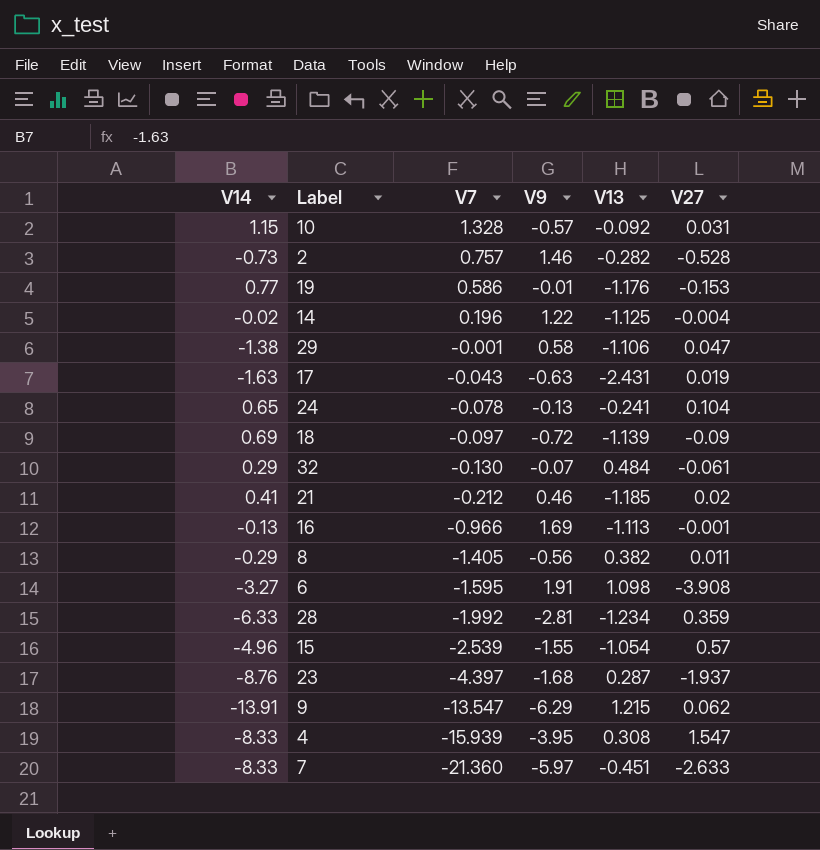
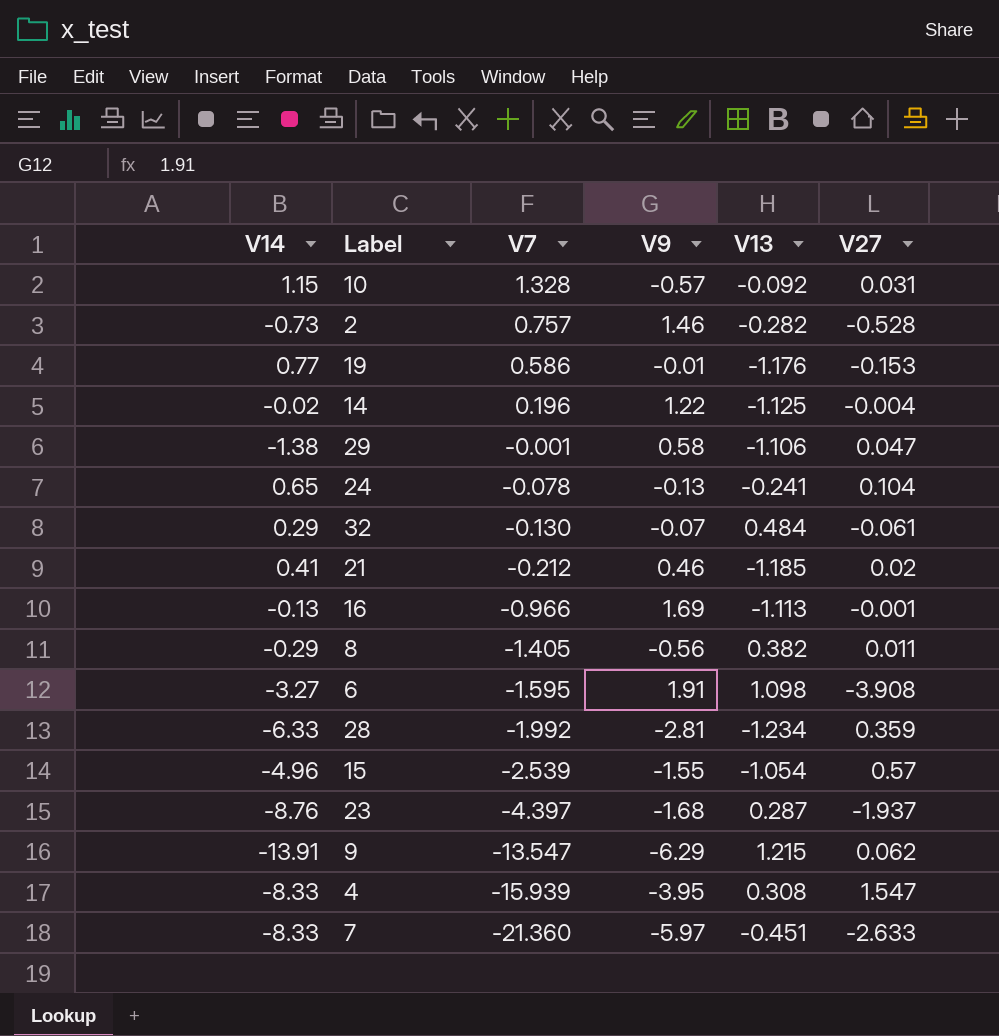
row 17: -1.63 | -0.043 | -0.63 | -2.431 | 0.019 -> none
row 18: 0.69 | -0.097 | -0.72 | -1.139 | -0.09 -> none

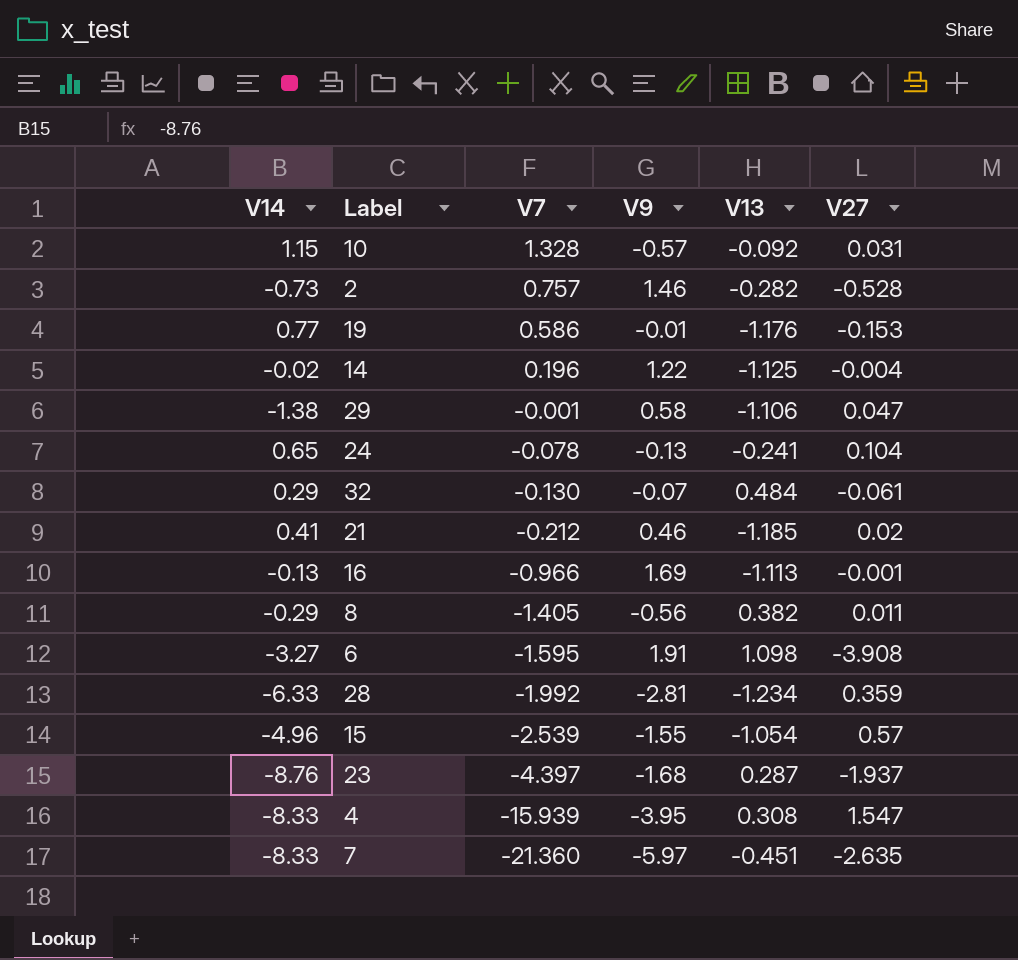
row 9: -13.91 | -13.547 | -6.29 | 1.215 | 0.062 -> none
7 | V27: -2.633 -> -2.635

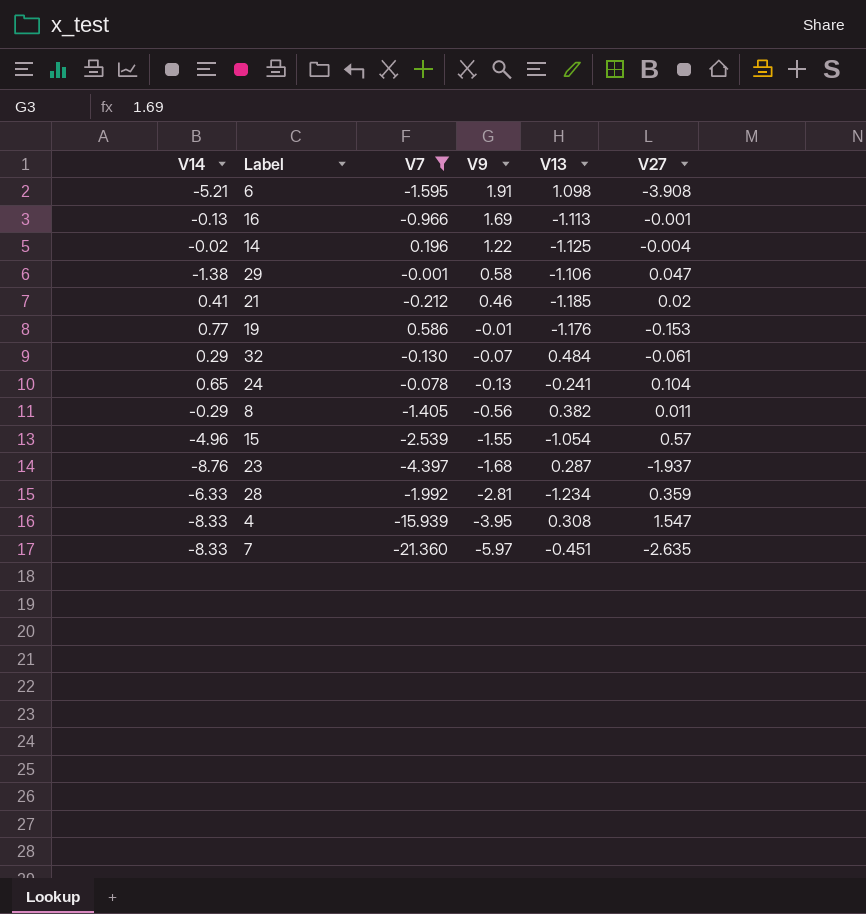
filter: none -> V7 <= 0.586
row order: V7 descending -> V9 descending
6 | V14: -3.27 -> -5.21

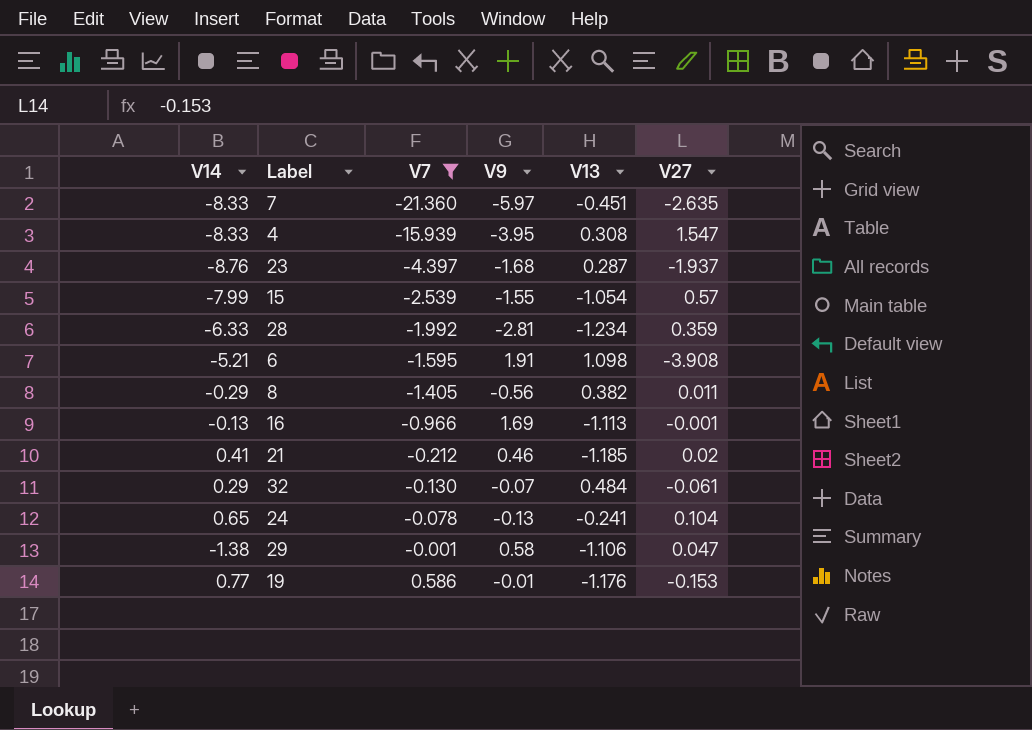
row order: V9 descending -> V7 ascending
row 14: -0.02 | 0.196 | 1.22 | -1.125 | -0.004 -> none
15 | V14: -4.96 -> -7.99

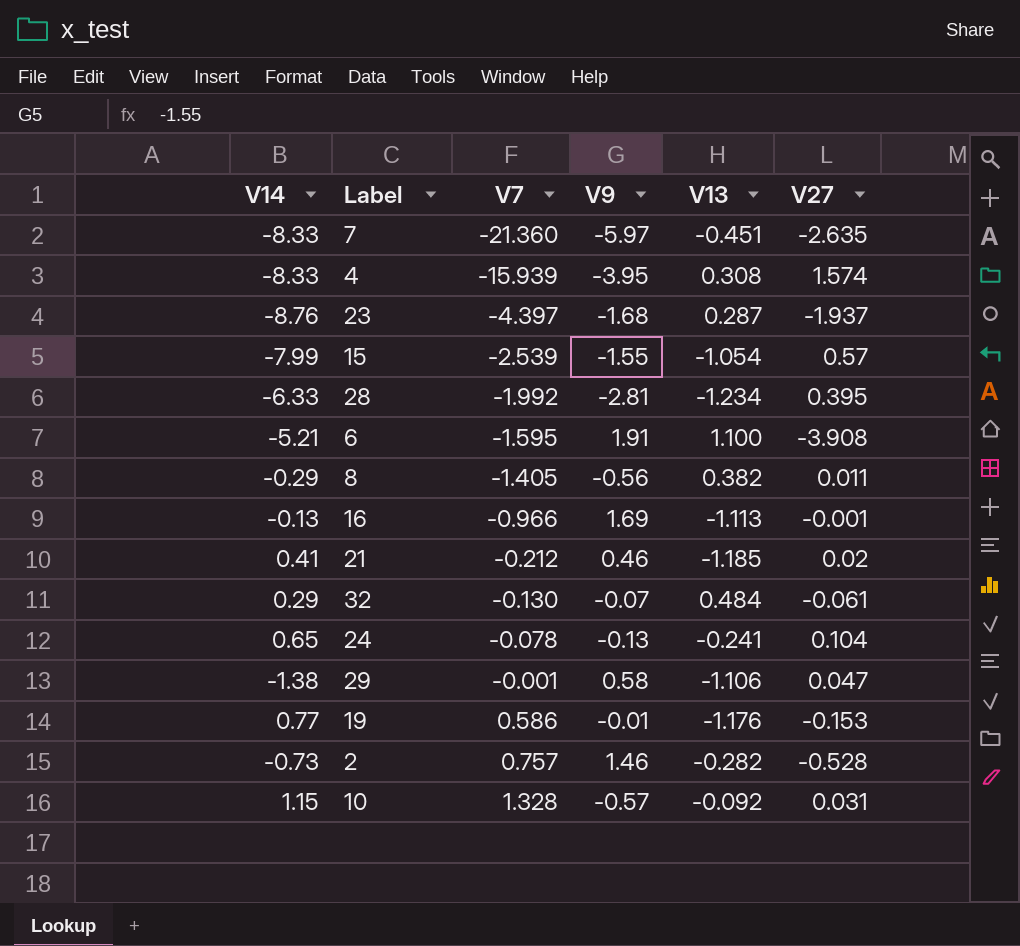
filter: V7 <= 0.586 -> none
4 | V27: 1.547 -> 1.574
28 | V27: 0.359 -> 0.395
6 | V13: 1.098 -> 1.100

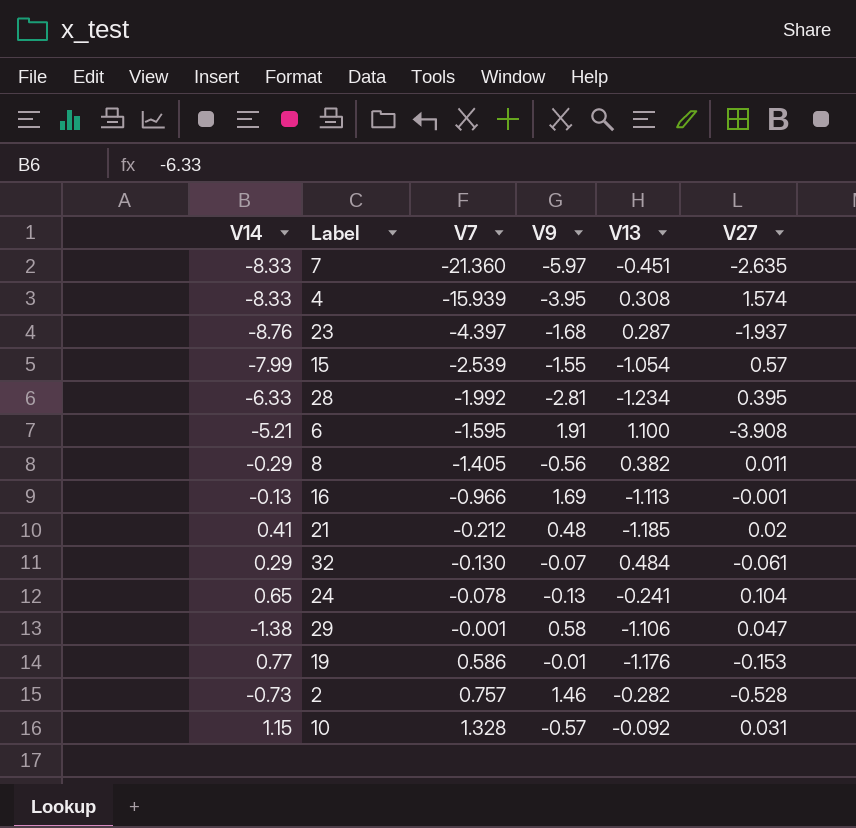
21 | V9: 0.46 -> 0.48

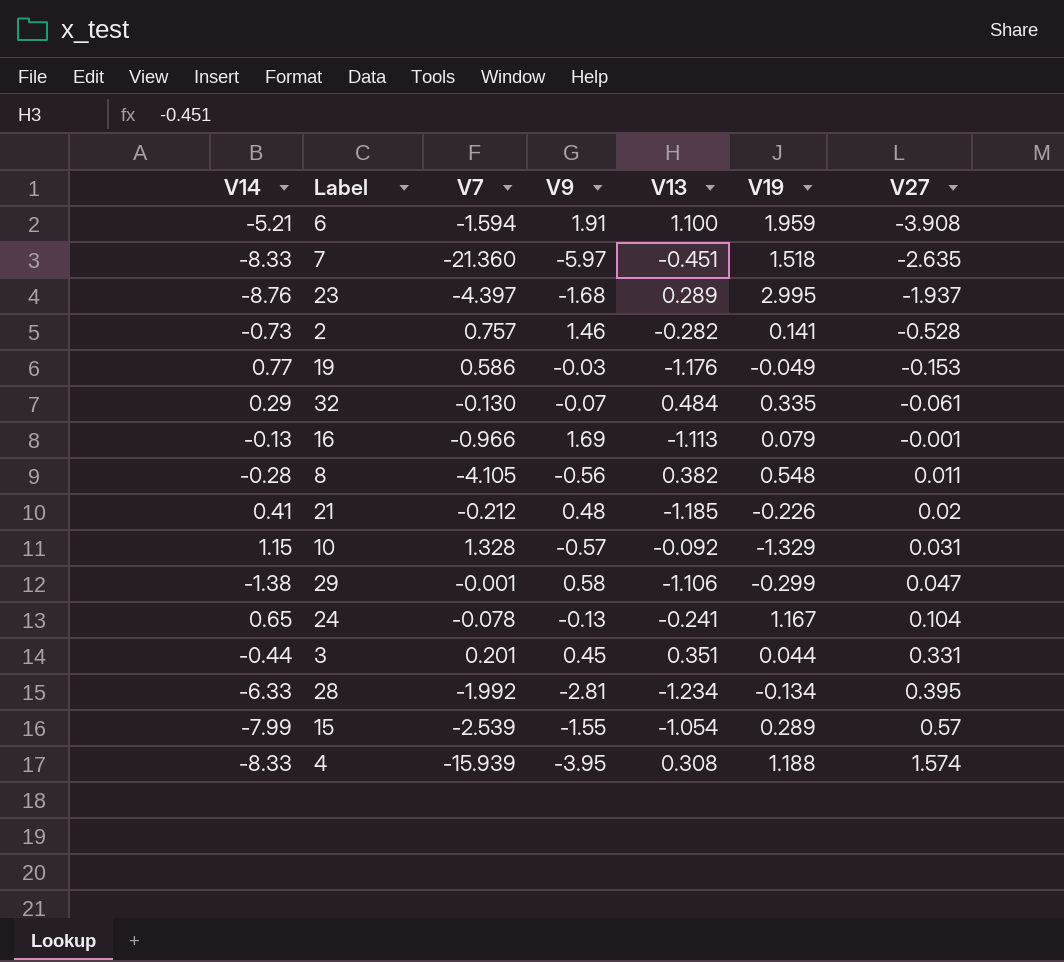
row order: V7 ascending -> V27 ascending
column V19 | position: none -> 6
6 | V7: -1.595 -> -1.594
23 | V13: 0.287 -> 0.289
19 | V9: -0.01 -> -0.03
8 | V14: -0.29 -> -0.28
8 | V7: -1.405 -> -4.105
row 3: none -> -0.44 | 0.201 | 0.45 | 0.351 | 0.044 | 0.331

